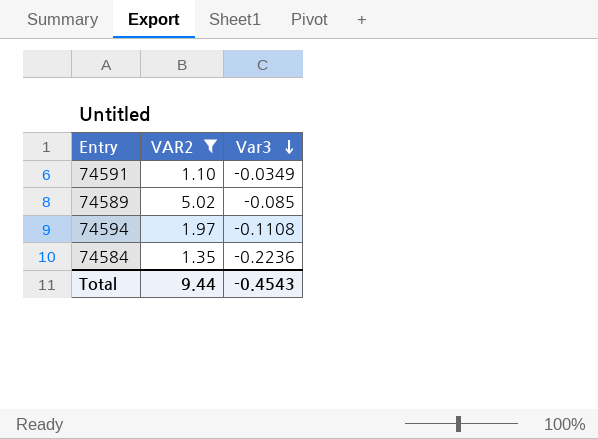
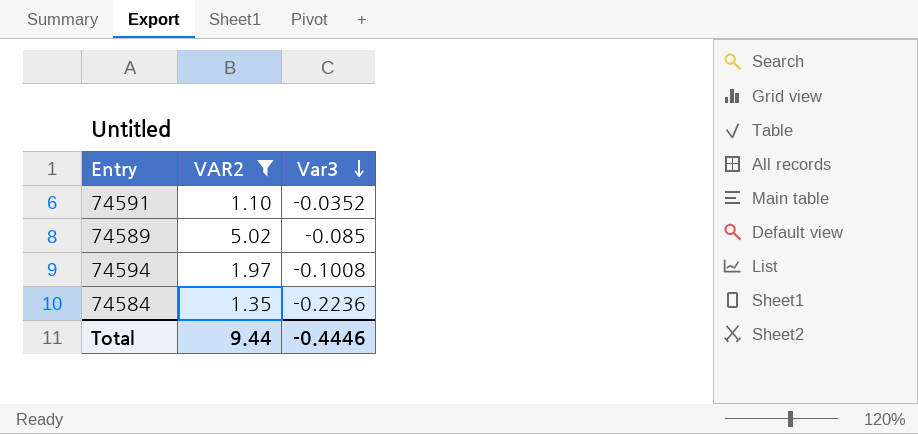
74591 | Var3: -0.0349 -> -0.0352
74594 | Var3: -0.1108 -> -0.1008
Total | Var3: -0.4543 -> -0.4446

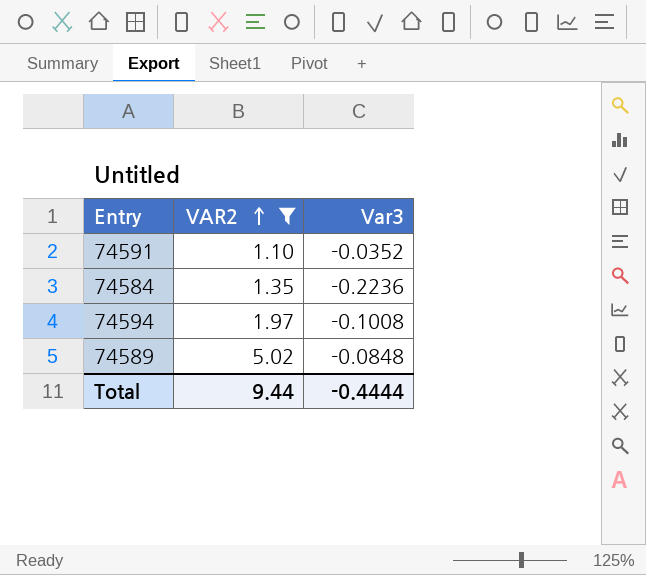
row order: Var3 descending -> VAR2 ascending
74589 | Var3: -0.085 -> -0.0848
Total | Var3: -0.4446 -> -0.4444

